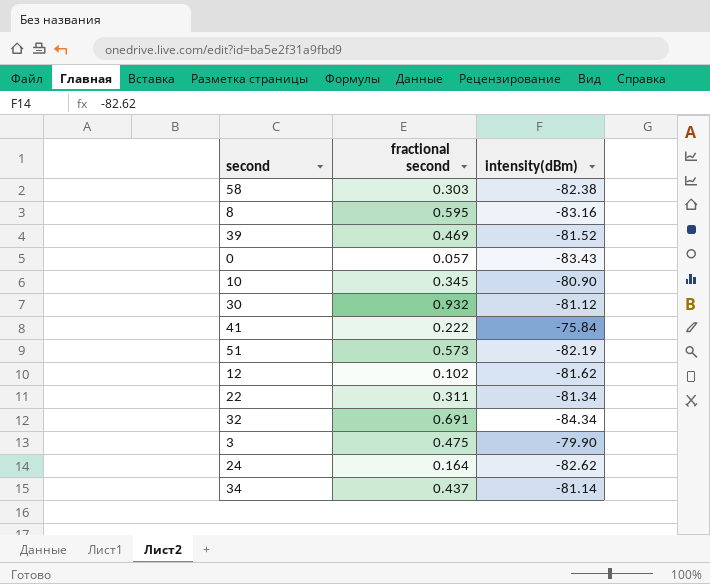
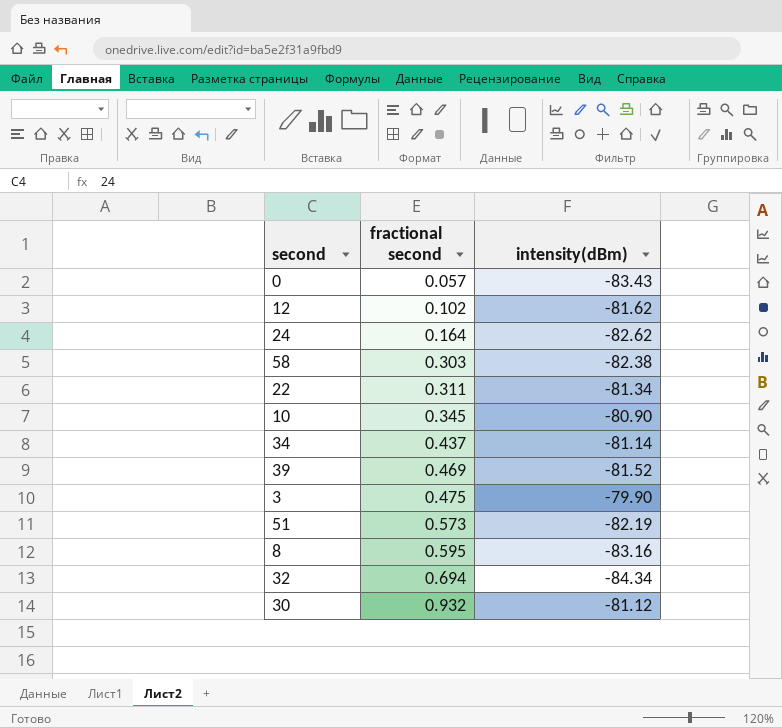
row order: none -> fractional second ascending
row 41: 0.222 | -75.84 -> none
32 | fractional second: 0.691 -> 0.694

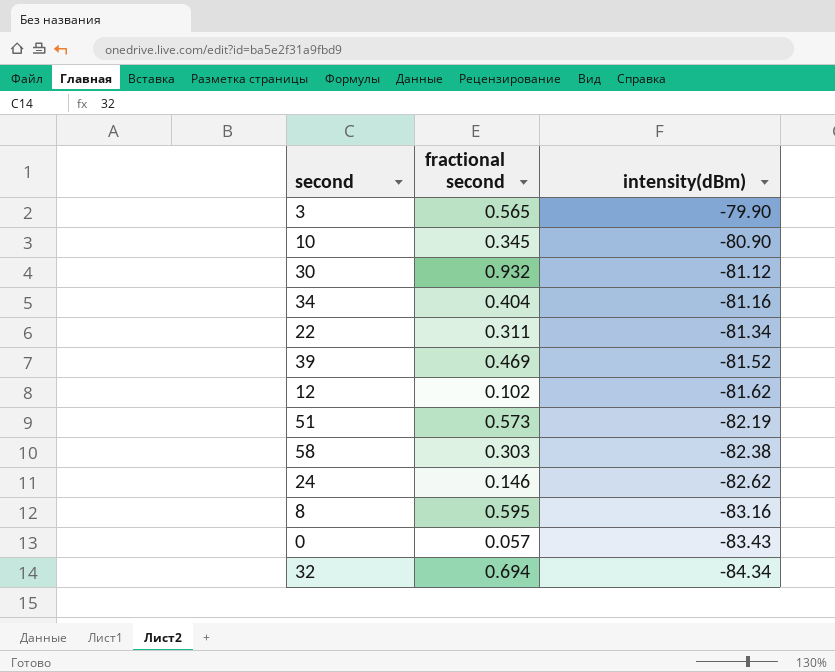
row order: fractional second ascending -> intensity(dBm) descending
3 | fractional second: 0.475 -> 0.565
34 | fractional second: 0.437 -> 0.404
34 | intensity(dBm): -81.14 -> -81.16
24 | fractional second: 0.164 -> 0.146

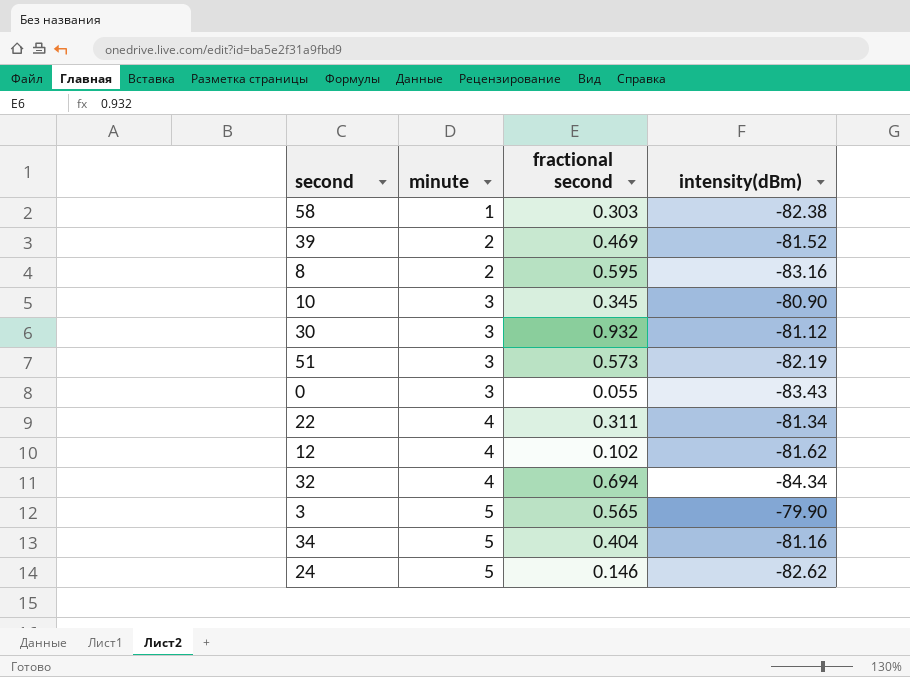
row order: intensity(dBm) descending -> minute ascending
column minute | position: none -> 2
0 | fractional second: 0.057 -> 0.055

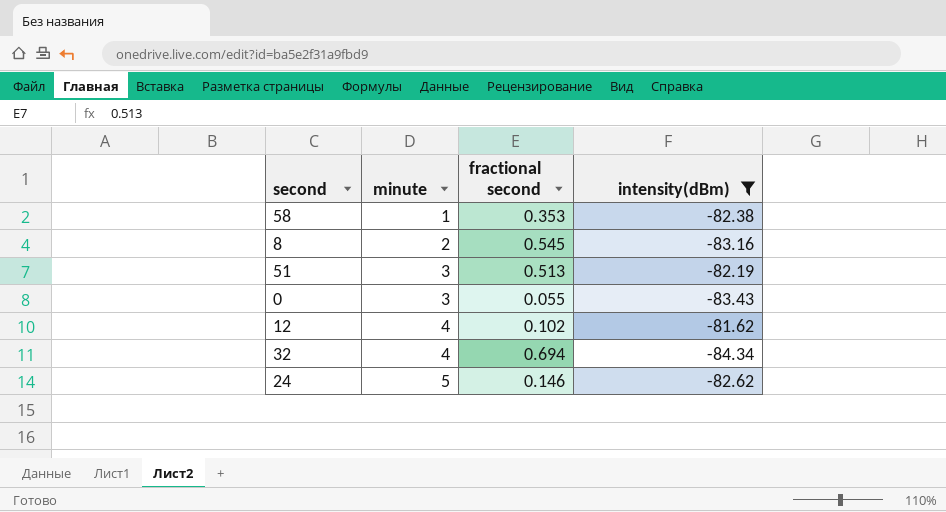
filter: none -> intensity(dBm) <= -81.62
58 | fractional second: 0.303 -> 0.353
8 | fractional second: 0.595 -> 0.545
51 | fractional second: 0.573 -> 0.513

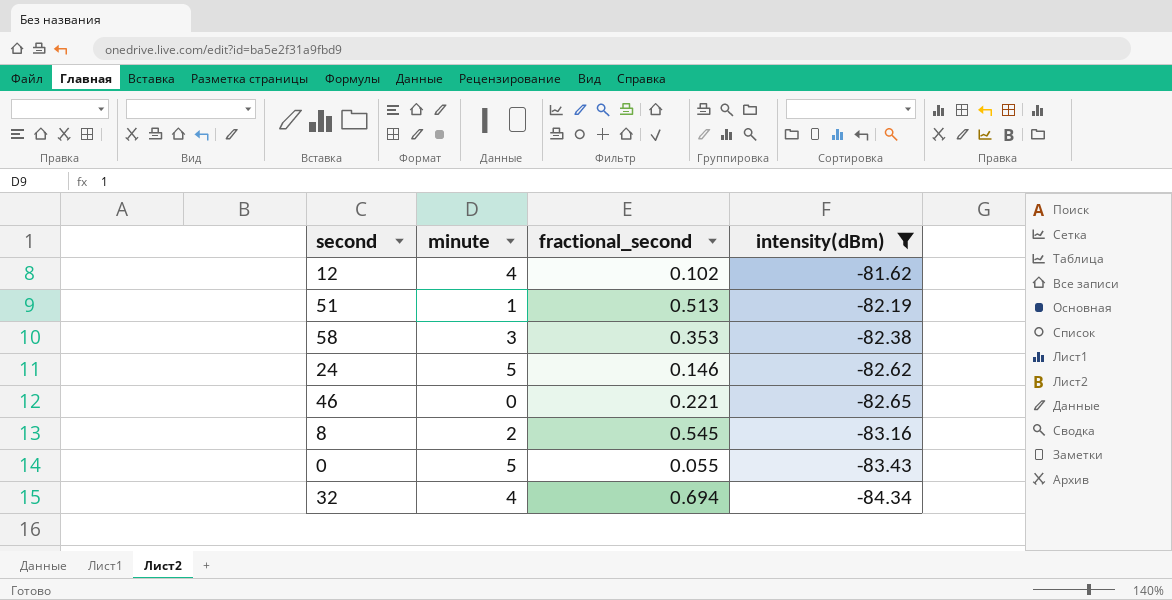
row order: minute ascending -> intensity(dBm) descending
column name: fractional second -> fractional_second
51 | minute: 3 -> 1
58 | minute: 1 -> 3
row 46: none -> 0 | 0.221 | -82.65
0 | minute: 3 -> 5

